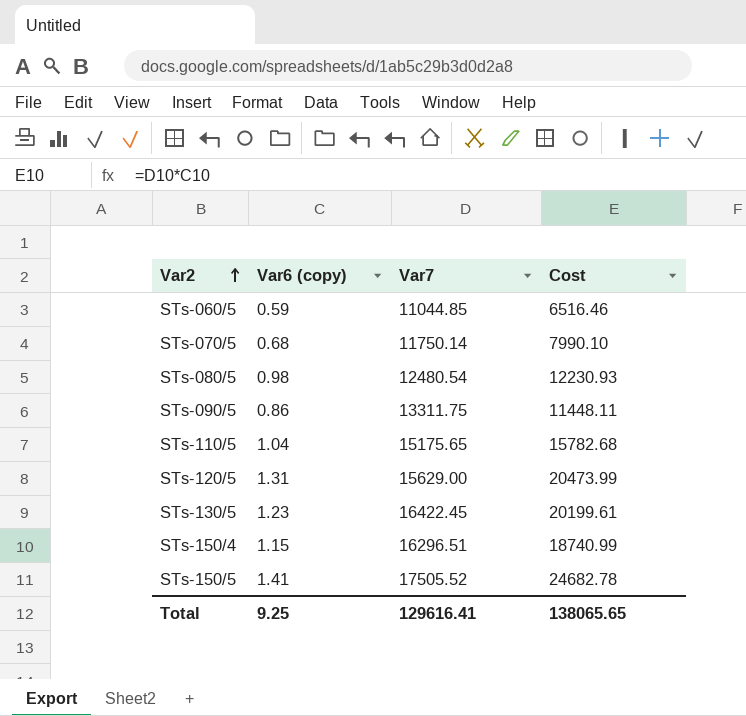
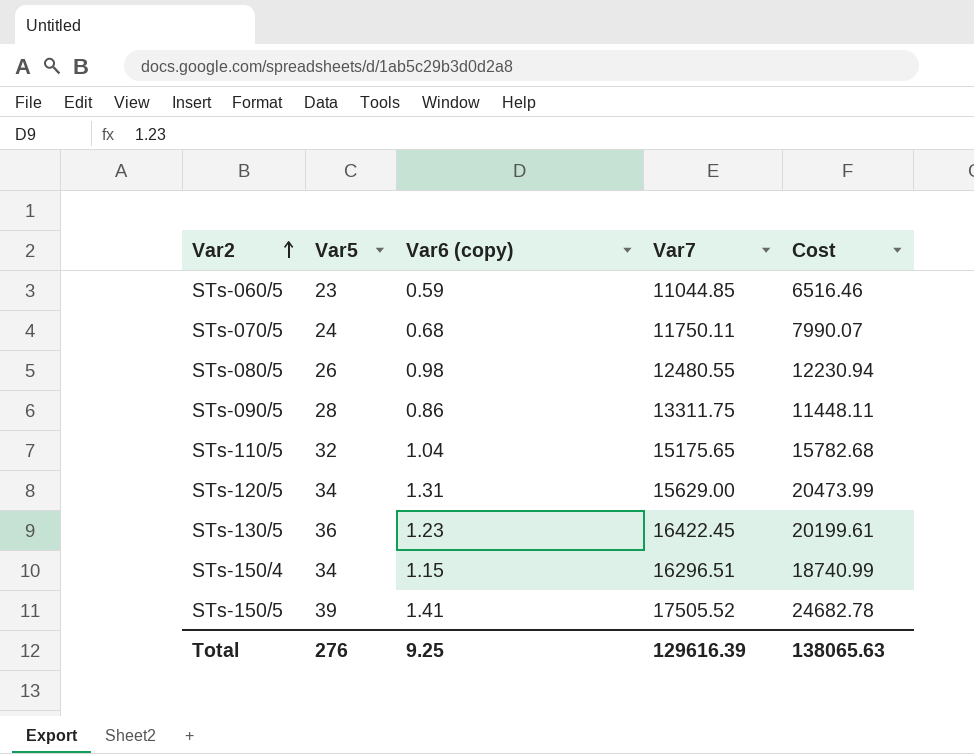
column Var5 | position: none -> 2
STs-070/5 | Var7: 11750.14 -> 11750.11
STs-070/5 | Cost: 7990.10 -> 7990.07
STs-080/5 | Var7: 12480.54 -> 12480.55
STs-080/5 | Cost: 12230.93 -> 12230.94
Total | Var7: 129616.41 -> 129616.39
Total | Cost: 138065.65 -> 138065.63

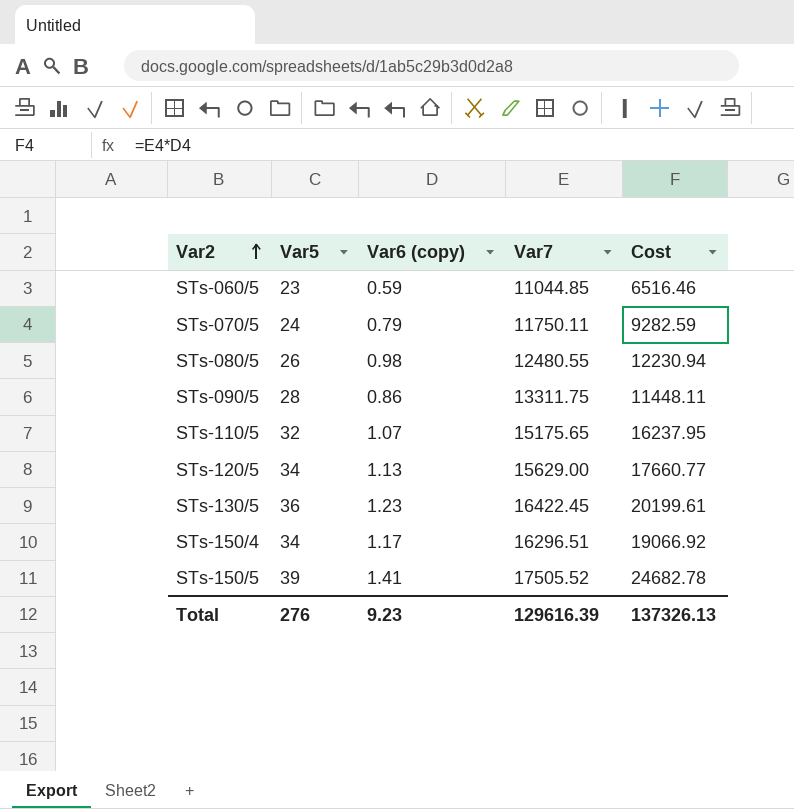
STs-070/5 | Var6 (copy): 0.68 -> 0.79
STs-070/5 | Cost: 7990.07 -> 9282.59
STs-110/5 | Var6 (copy): 1.04 -> 1.07
STs-110/5 | Cost: 15782.68 -> 16237.95
STs-120/5 | Var6 (copy): 1.31 -> 1.13
STs-120/5 | Cost: 20473.99 -> 17660.77
STs-150/4 | Var6 (copy): 1.15 -> 1.17
STs-150/4 | Cost: 18740.99 -> 19066.92
Total | Var6 (copy): 9.25 -> 9.23
Total | Cost: 138065.63 -> 137326.13

